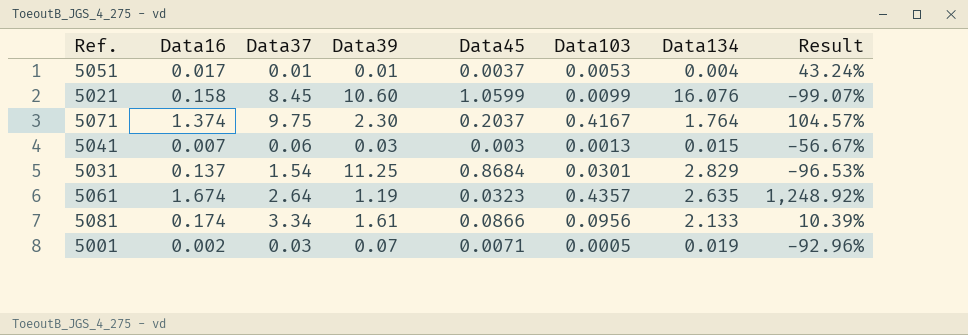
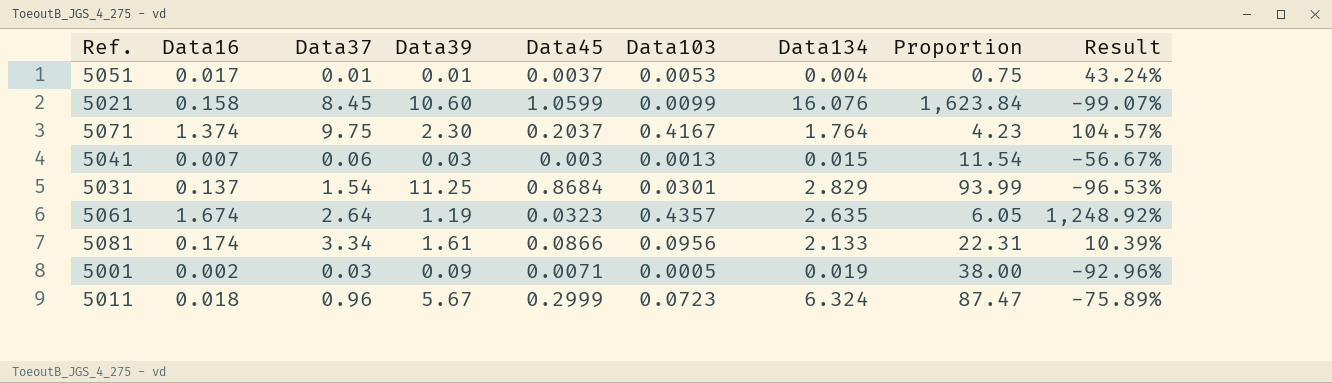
column Proportion | formula: none -> [Data134] / [Data103]
5001 | Data39: 0.07 -> 0.09
row 5011: none -> 0.018 | 0.96 | 5.67 | 0.2999 | 0.0723 | 6.324 | 87.47 | -75.89%

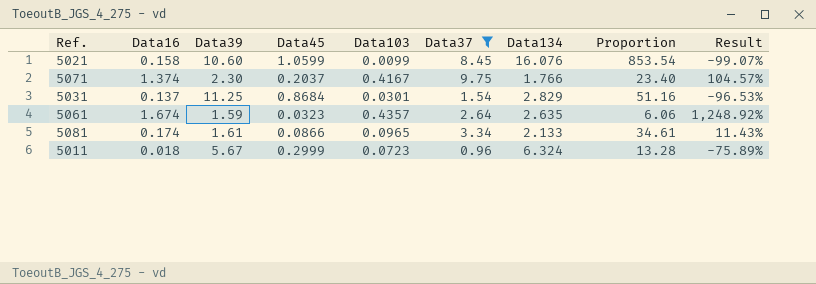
filter: none -> Data37 >= 0.96
column Data37 | position: 3 -> 6
column Proportion | formula: [Data134] / [Data103] -> [Data37] / [Data103]
5071 | Data134: 1.764 -> 1.766
5061 | Data39: 1.19 -> 1.59
5081 | Data103: 0.0956 -> 0.0965
5081 | Result: 10.39% -> 11.43%

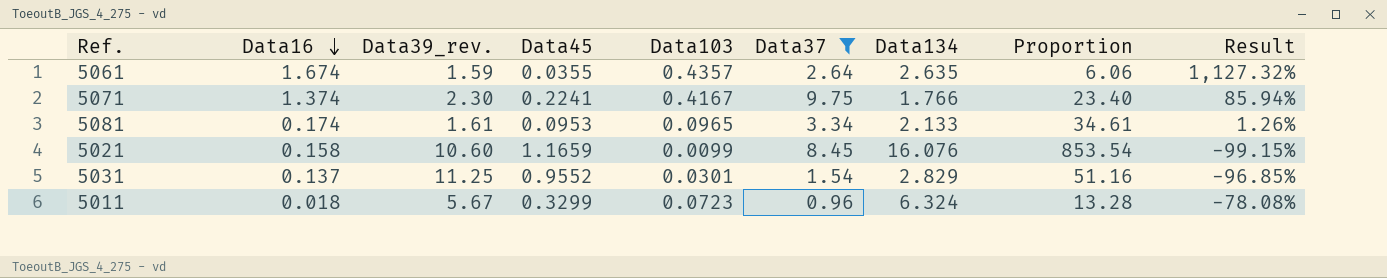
row order: none -> Data16 descending
column name: Data39 -> Data39_rev.
5061 | Data45: 0.0323 -> 0.0355
5061 | Result: 1,248.92% -> 1,127.32%
5071 | Data45: 0.2037 -> 0.2241
5071 | Result: 104.57% -> 85.94%
5081 | Data45: 0.0866 -> 0.0953
5081 | Result: 11.43% -> 1.26%
5021 | Data45: 1.0599 -> 1.1659
5021 | Result: -99.07% -> -99.15%
5031 | Data45: 0.8684 -> 0.9552
5031 | Result: -96.53% -> -96.85%
5011 | Data45: 0.2999 -> 0.3299
5011 | Result: -75.89% -> -78.08%

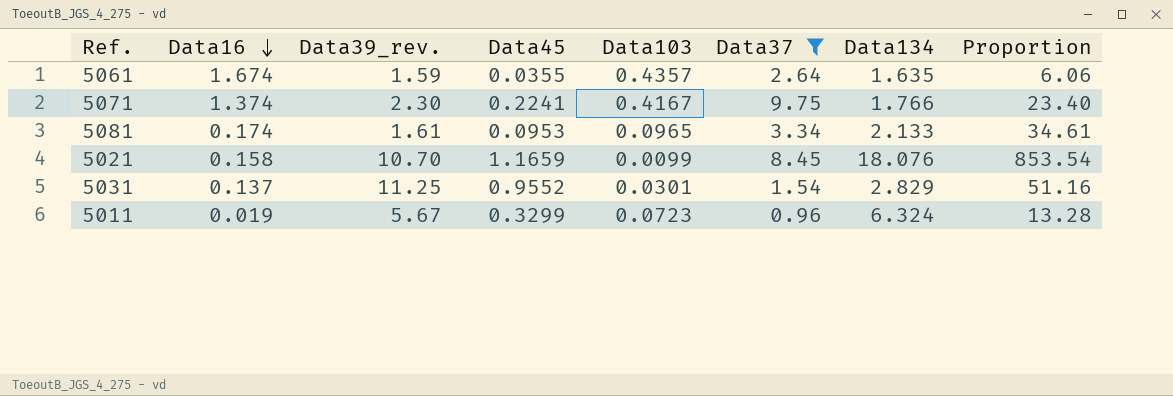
column Result | formula: ([Data103] - [Data45]) / [Data45] -> none
5061 | Data134: 2.635 -> 1.635
5021 | Data39_rev.: 10.60 -> 10.70
5021 | Data134: 16.076 -> 18.076
5011 | Data16: 0.018 -> 0.019

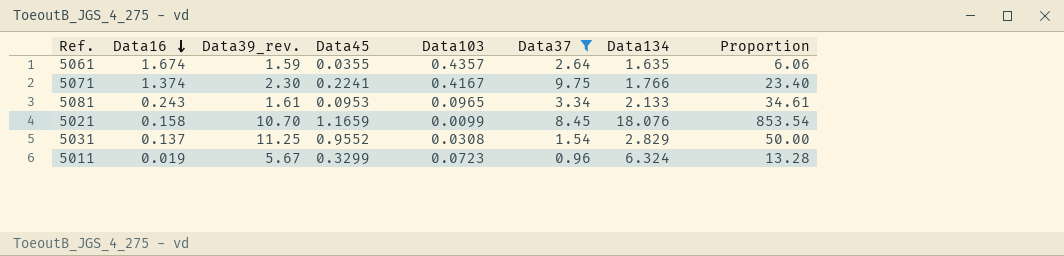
5081 | Data16: 0.174 -> 0.243
5031 | Data103: 0.0301 -> 0.0308
5031 | Proportion: 51.16 -> 50.00

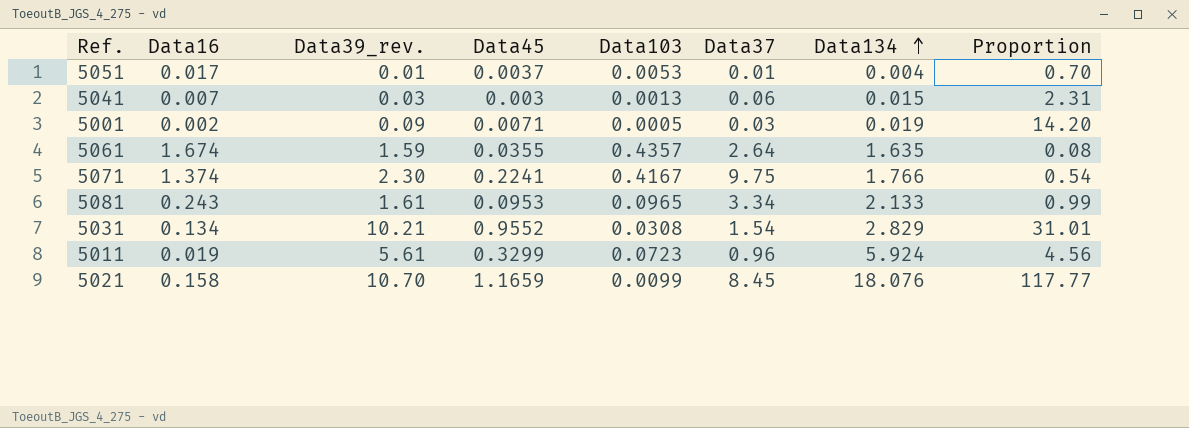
filter: Data37 >= 0.96 -> none
row order: Data16 descending -> Data134 ascending
column Proportion | formula: [Data37] / [Data103] -> [Data45] / [Data103]
5031 | Data16: 0.137 -> 0.134
5031 | Data39_rev.: 11.25 -> 10.21
5011 | Data39_rev.: 5.67 -> 5.61
5011 | Data134: 6.324 -> 5.924

